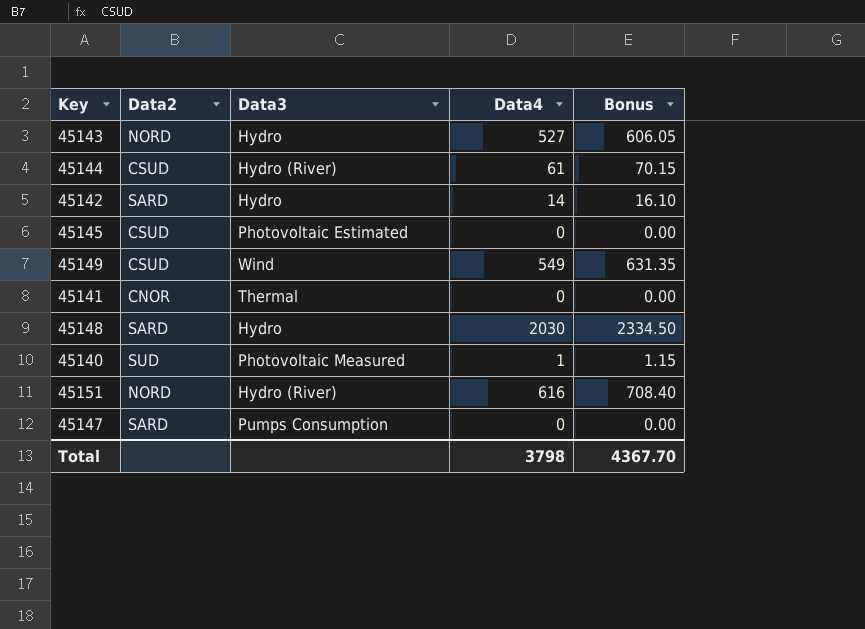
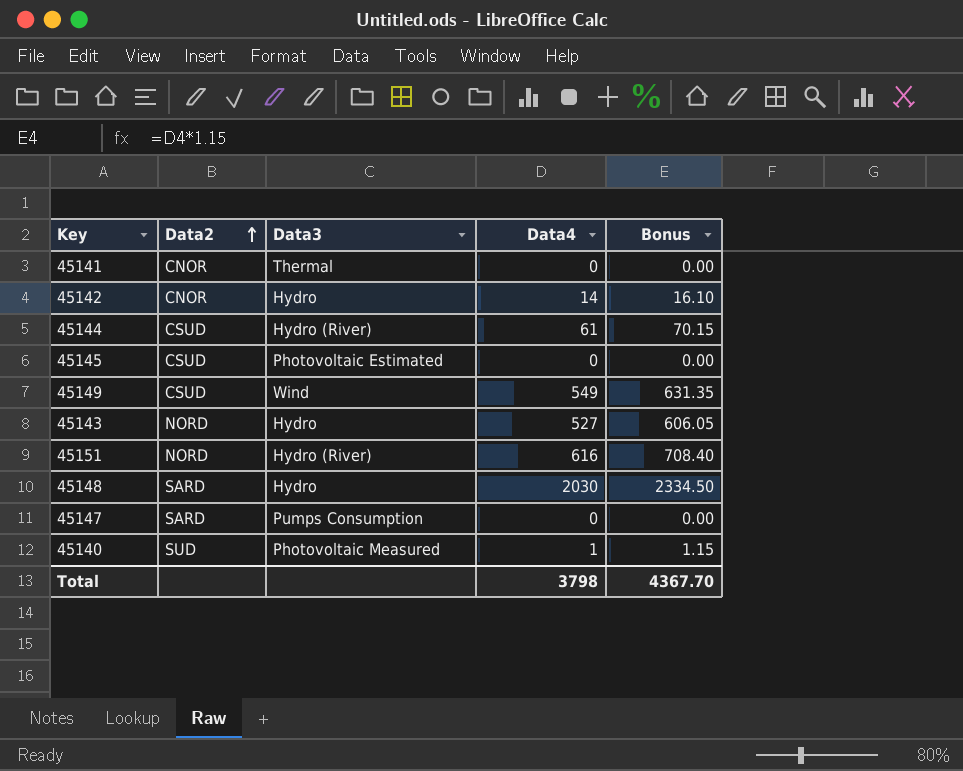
row order: none -> Data2 ascending
45142 | Data2: SARD -> CNOR

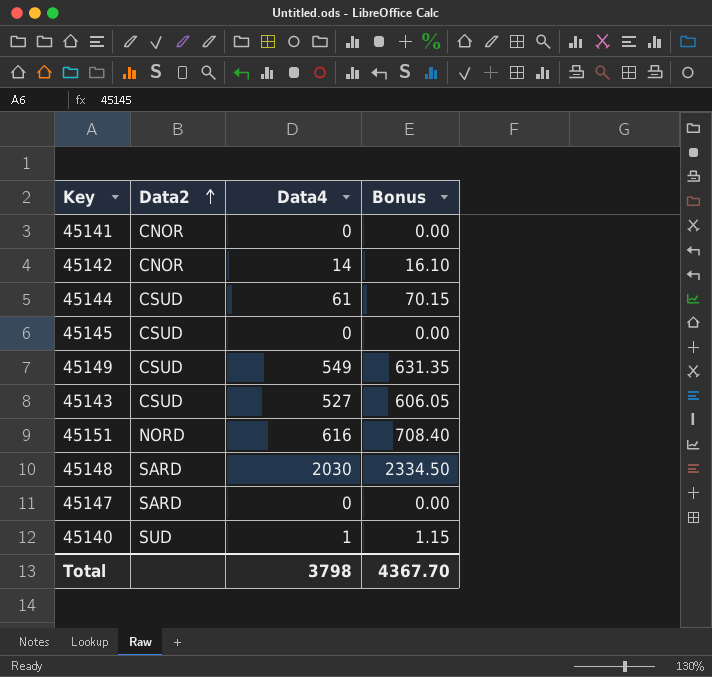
column Data3 | position: 3 -> none
45143 | Data2: NORD -> CSUD

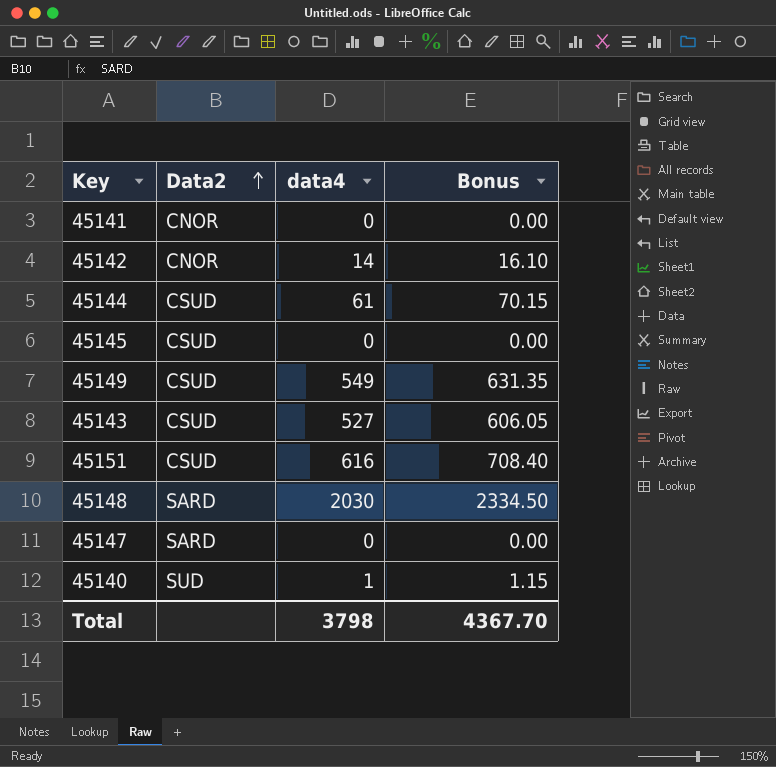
column name: Data4 -> data4
45151 | Data2: NORD -> CSUD

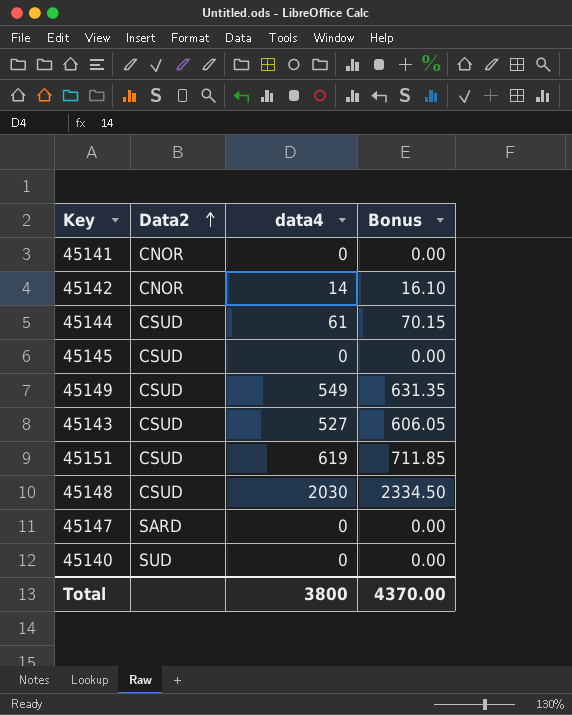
45151 | data4: 616 -> 619
45151 | Bonus: 708.40 -> 711.85
45148 | Data2: SARD -> CSUD
45140 | data4: 1 -> 0
45140 | Bonus: 1.15 -> 0.00
Total | data4: 3798 -> 3800
Total | Bonus: 4367.70 -> 4370.00

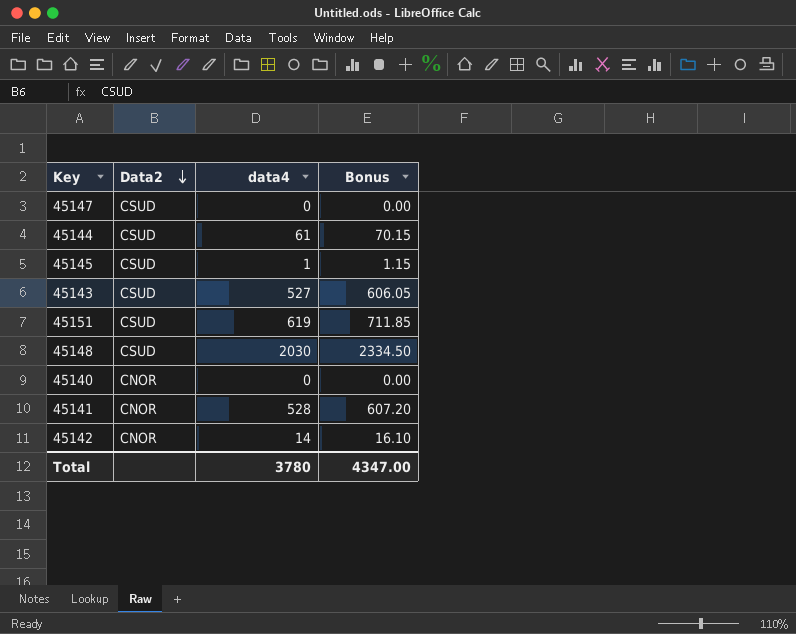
row order: Data2 ascending -> Data2 descending
row 45149: CSUD | 549 | 631.35 -> none
45147 | Data2: SARD -> CSUD
45145 | data4: 0 -> 1
45145 | Bonus: 0.00 -> 1.15
45140 | Data2: SUD -> CNOR
45141 | data4: 0 -> 528
45141 | Bonus: 0.00 -> 607.20
Total | data4: 3800 -> 3780
Total | Bonus: 4370.00 -> 4347.00

